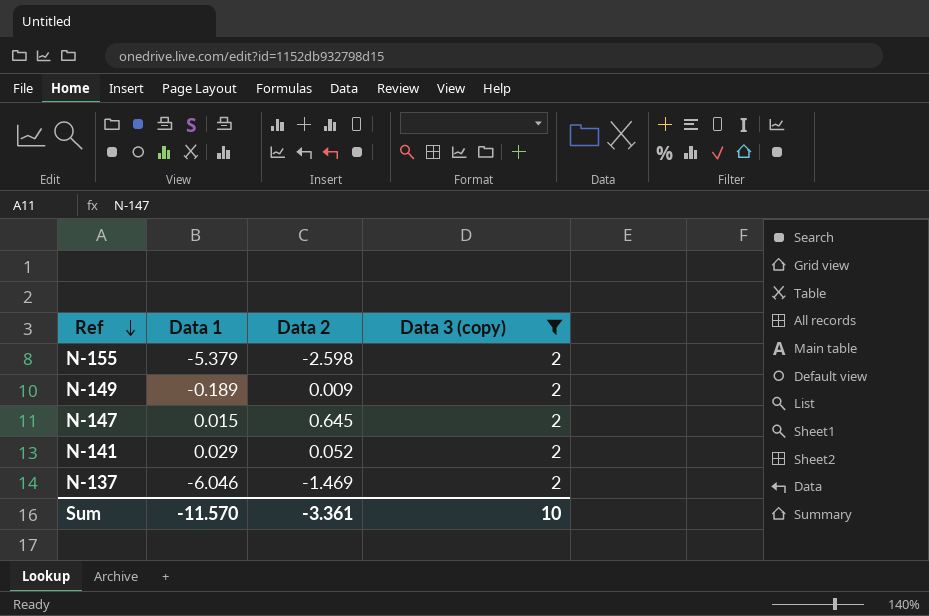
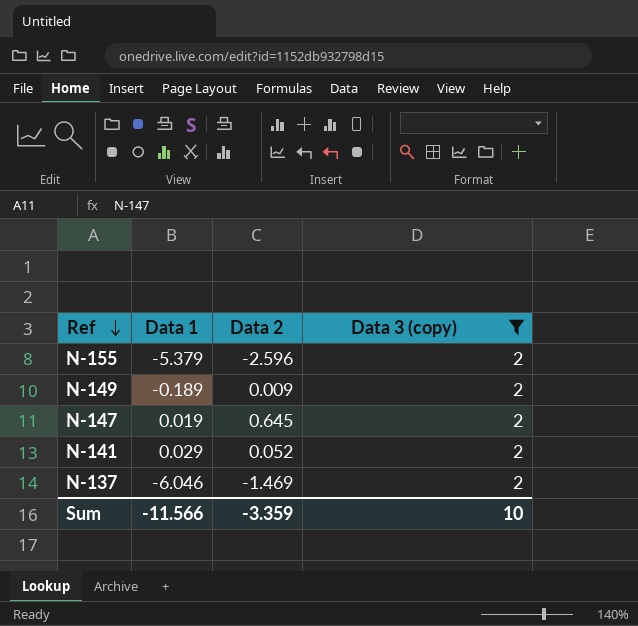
N-155 | Data 2: -2.598 -> -2.596
N-147 | Data 1: 0.015 -> 0.019
Sum | Data 1: -11.570 -> -11.566
Sum | Data 2: -3.361 -> -3.359

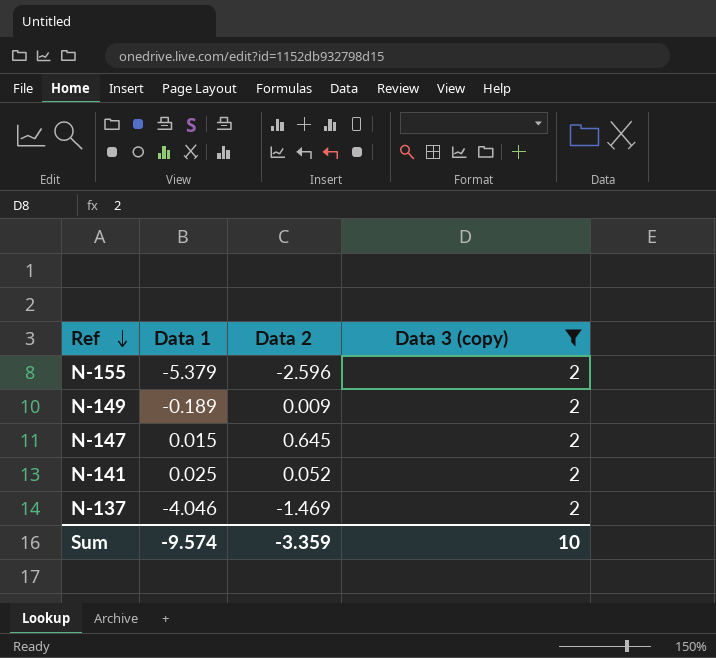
N-147 | Data 1: 0.019 -> 0.015
N-141 | Data 1: 0.029 -> 0.025
N-137 | Data 1: -6.046 -> -4.046
Sum | Data 1: -11.566 -> -9.574

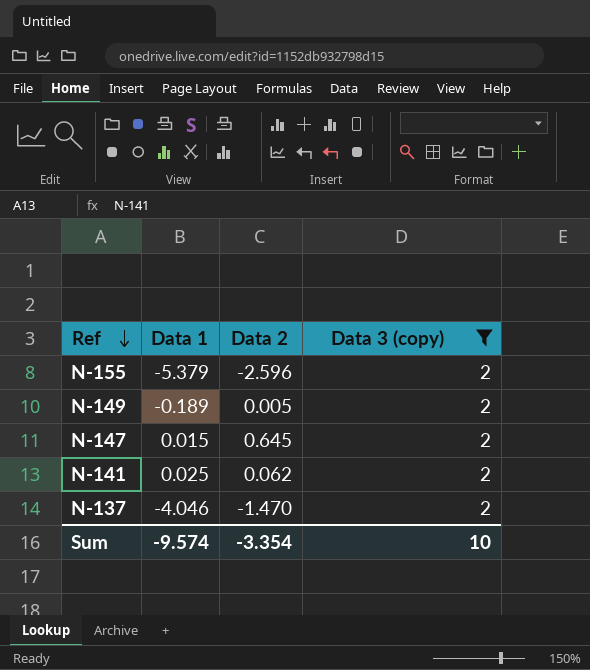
N-149 | Data 2: 0.009 -> 0.005
N-141 | Data 2: 0.052 -> 0.062
N-137 | Data 2: -1.469 -> -1.470
Sum | Data 2: -3.359 -> -3.354

